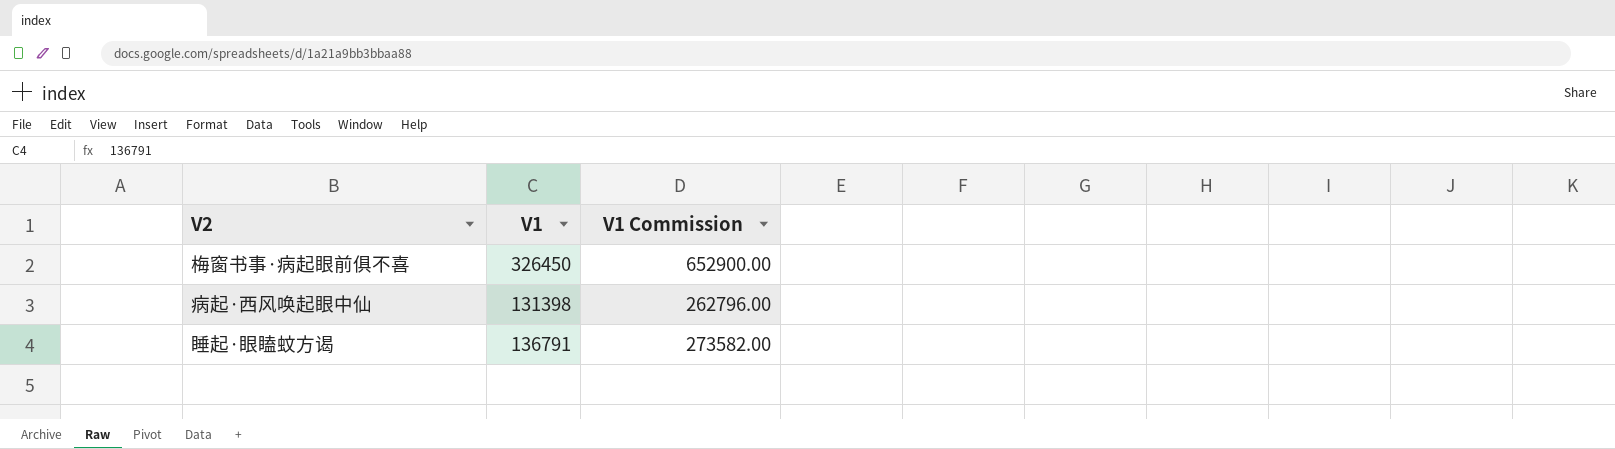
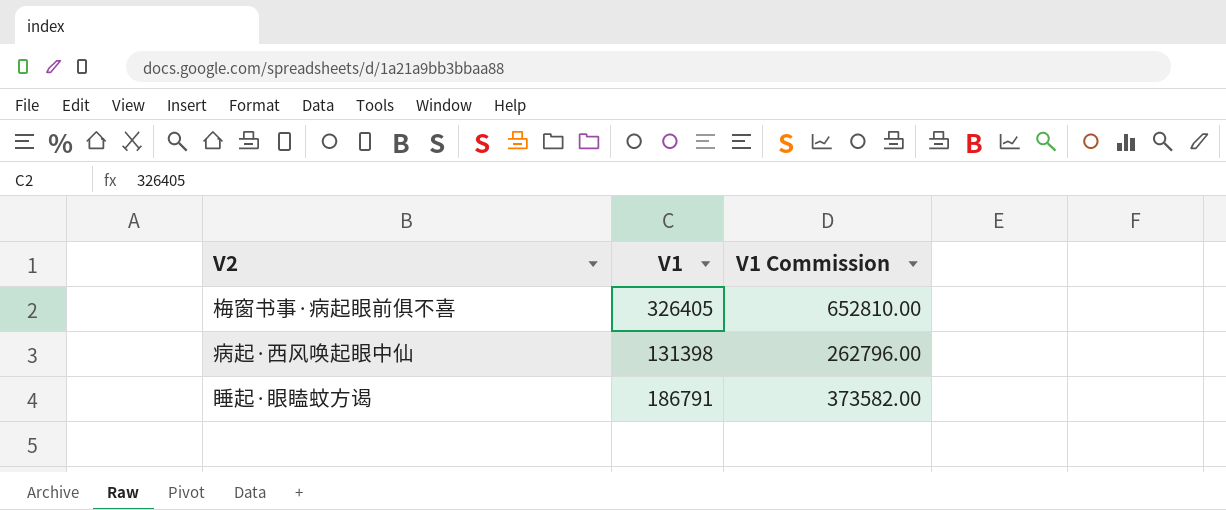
梅窗书事·病起眼前俱不喜 | V1: 326450 -> 326405
梅窗书事·病起眼前俱不喜 | V1 Commission: 652900.00 -> 652810.00
睡起·眼瞌蚊方谒 | V1: 136791 -> 186791
睡起·眼瞌蚊方谒 | V1 Commission: 273582.00 -> 373582.00

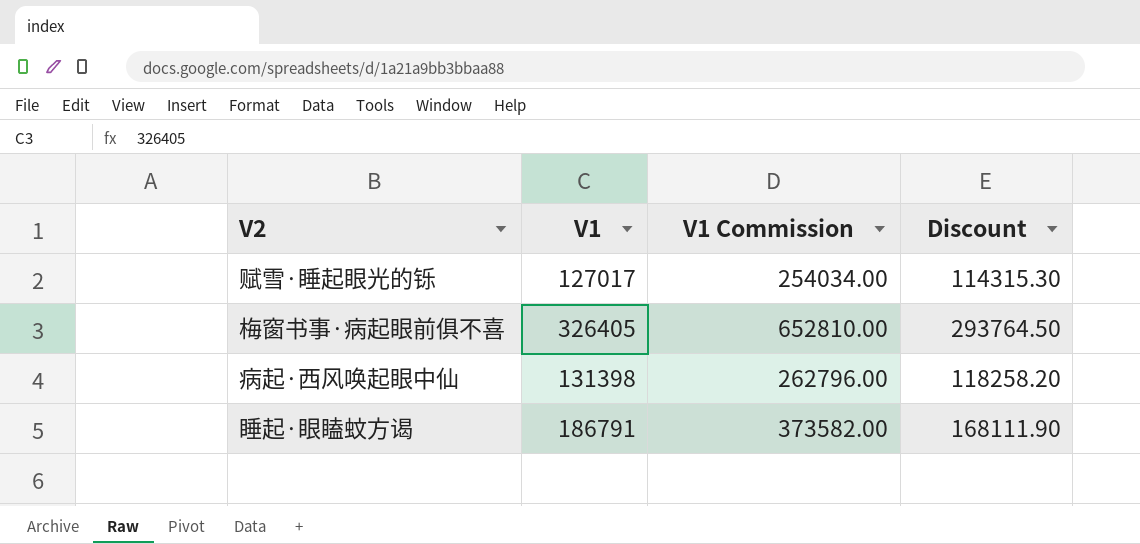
column Discount | formula: none -> [V1] * 0.9
row 赋雪·睡起眼光的铄: none -> 127017 | 254034.00 | 114315.30

